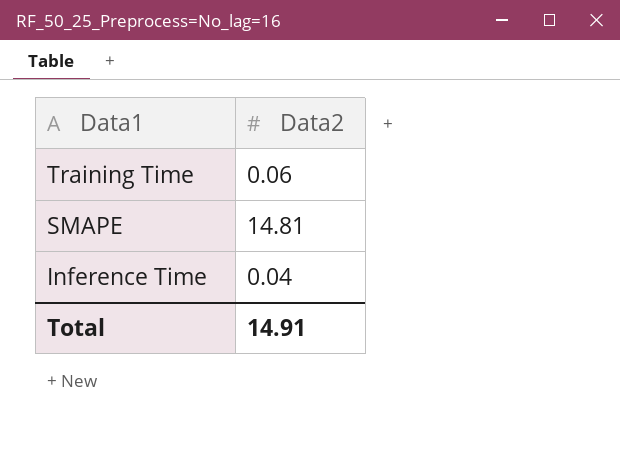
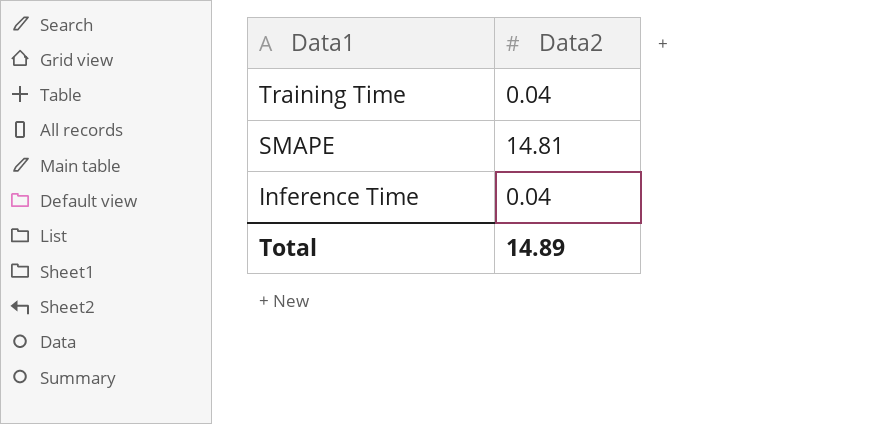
Training Time | Data2: 0.06 -> 0.04
Total | Data2: 14.91 -> 14.89

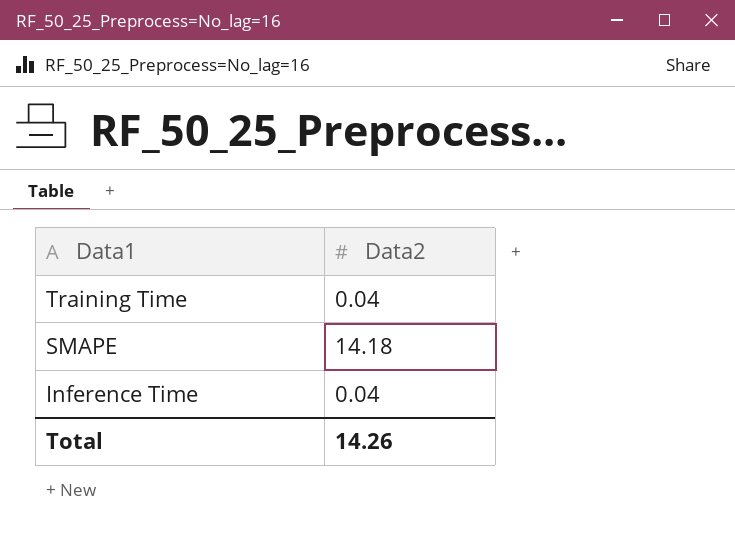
SMAPE | Data2: 14.81 -> 14.18
Total | Data2: 14.89 -> 14.26

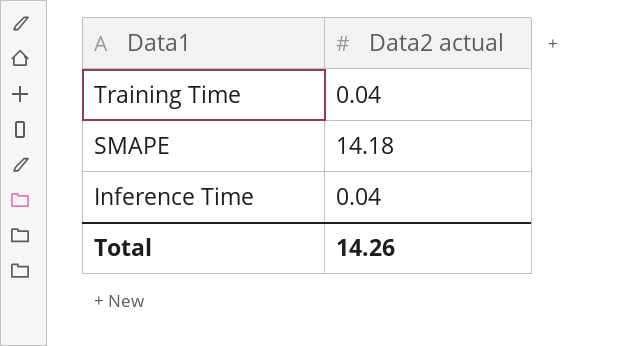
column name: Data2 -> Data2 actual

